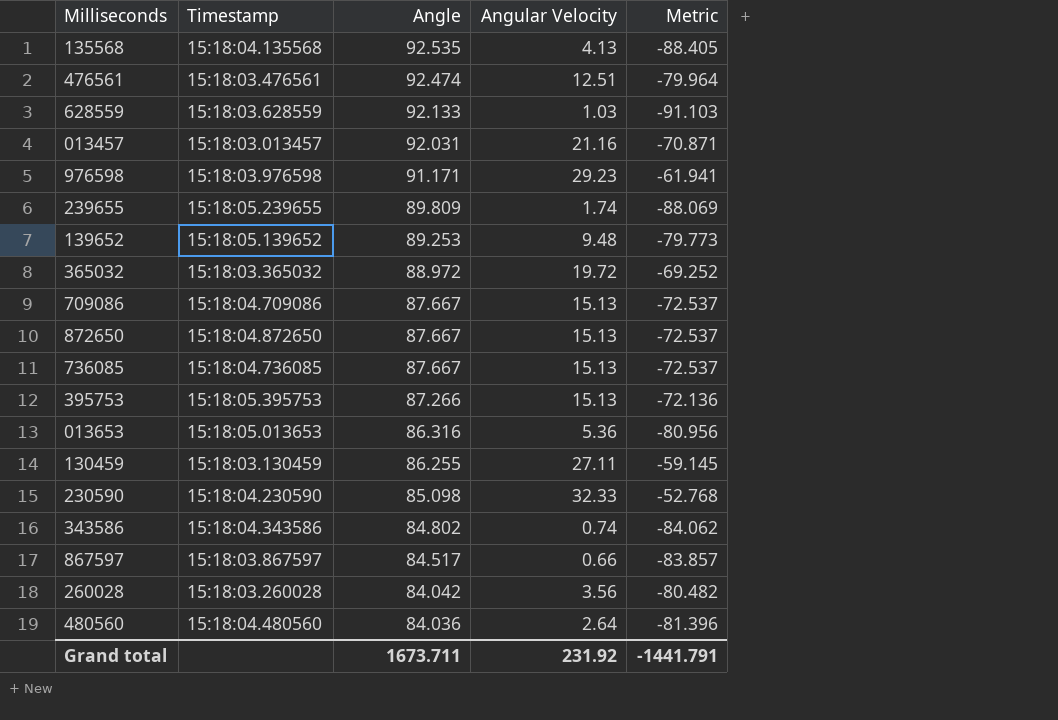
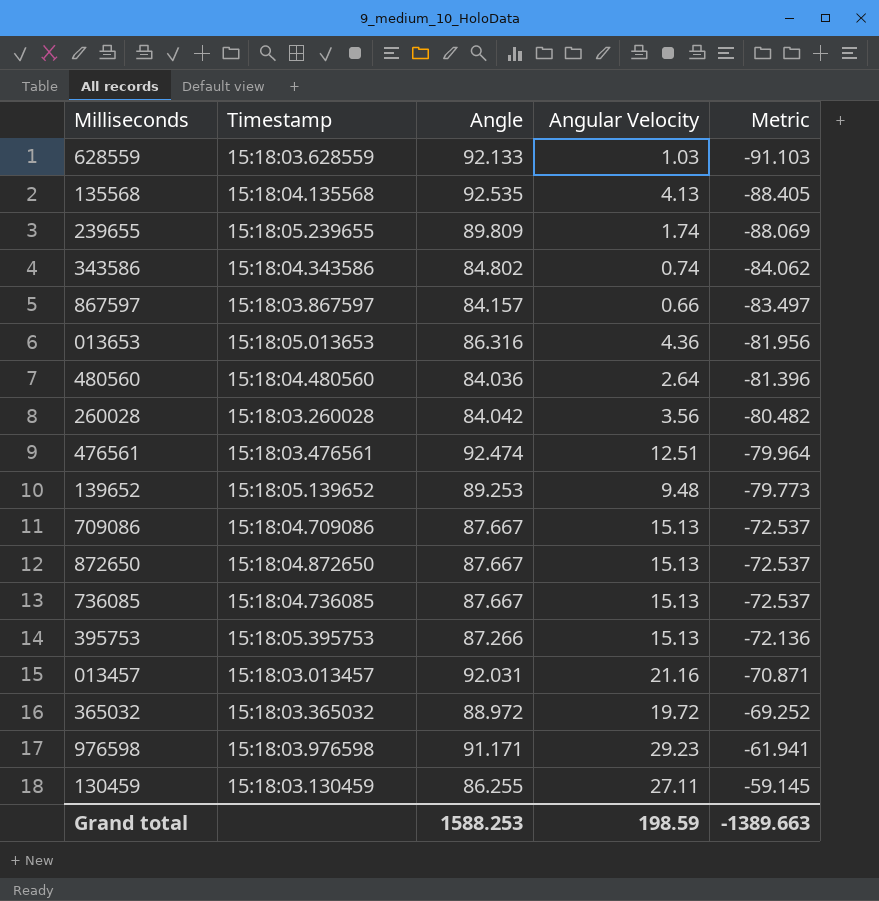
row order: Angle descending -> Metric ascending
row 230590: 15:18:04.230590 | 85.098 | 32.33 | -52.768 -> none
867597 | Angle: 84.517 -> 84.157
867597 | Metric: -83.857 -> -83.497
013653 | Angular Velocity: 5.36 -> 4.36
013653 | Metric: -80.956 -> -81.956
Grand total | Angle: 1673.711 -> 1588.253
Grand total | Angular Velocity: 231.92 -> 198.59
Grand total | Metric: -1441.791 -> -1389.663

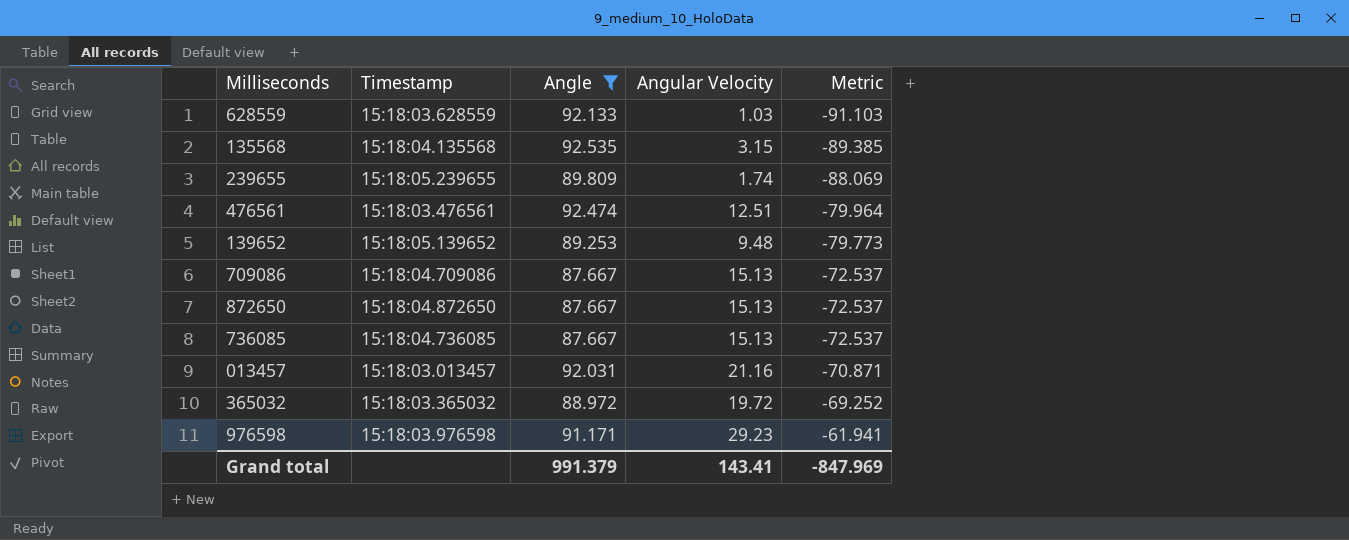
filter: none -> Angle >= 87.667
135568 | Angular Velocity: 4.13 -> 3.15
135568 | Metric: -88.405 -> -89.385
Grand total | Angle: 1588.253 -> 991.379
Grand total | Angular Velocity: 198.59 -> 143.41
Grand total | Metric: -1389.663 -> -847.969

